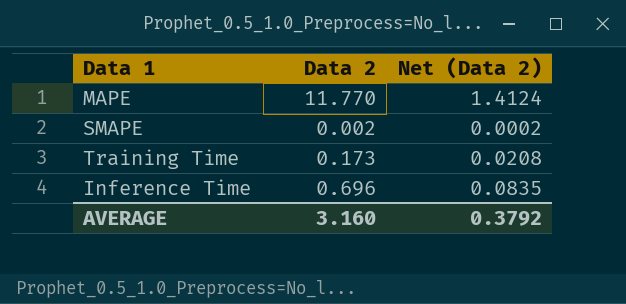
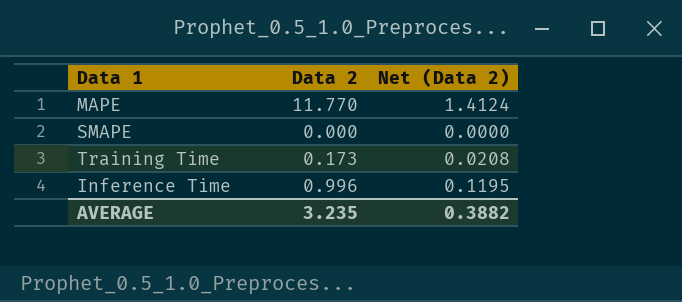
SMAPE | Data 2: 0.002 -> 0.000
SMAPE | Net (Data 2): 0.0002 -> 0.0000
Inference Time | Data 2: 0.696 -> 0.996
Inference Time | Net (Data 2): 0.0835 -> 0.1195
AVERAGE | Data 2: 3.160 -> 3.235
AVERAGE | Net (Data 2): 0.3792 -> 0.3882

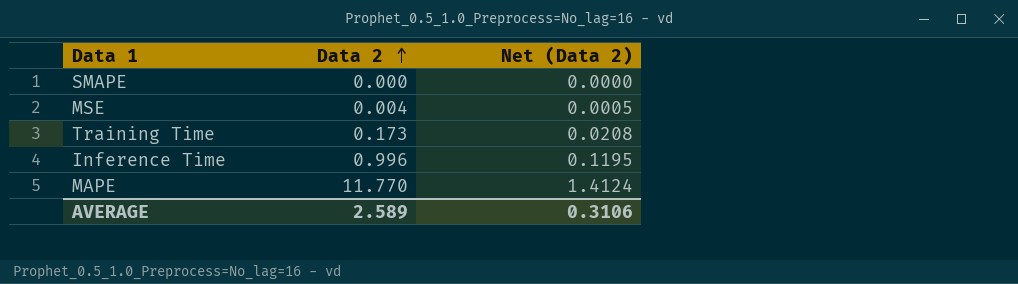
row order: none -> Data 2 ascending
row MSE: none -> 0.004 | 0.0005
AVERAGE | Data 2: 3.235 -> 2.589
AVERAGE | Net (Data 2): 0.3882 -> 0.3106

